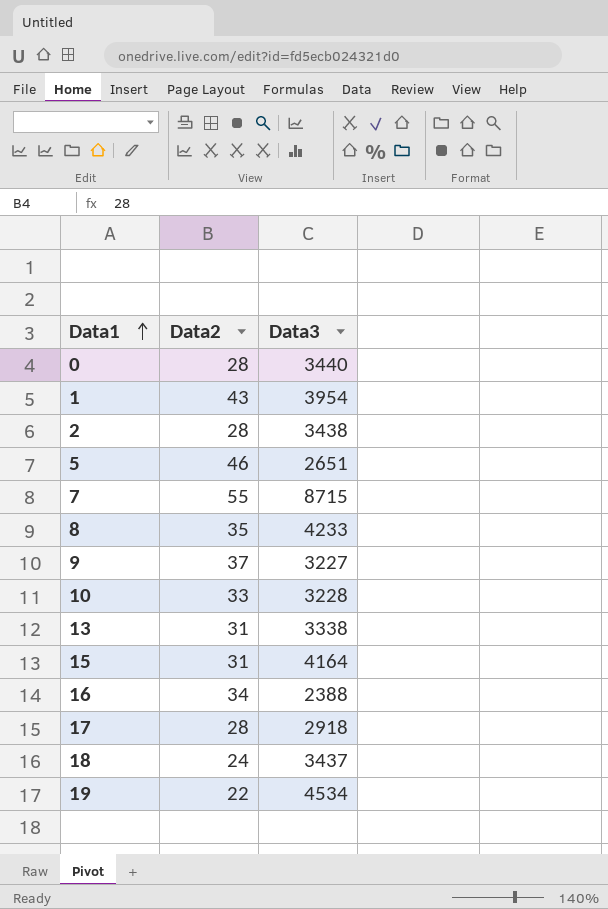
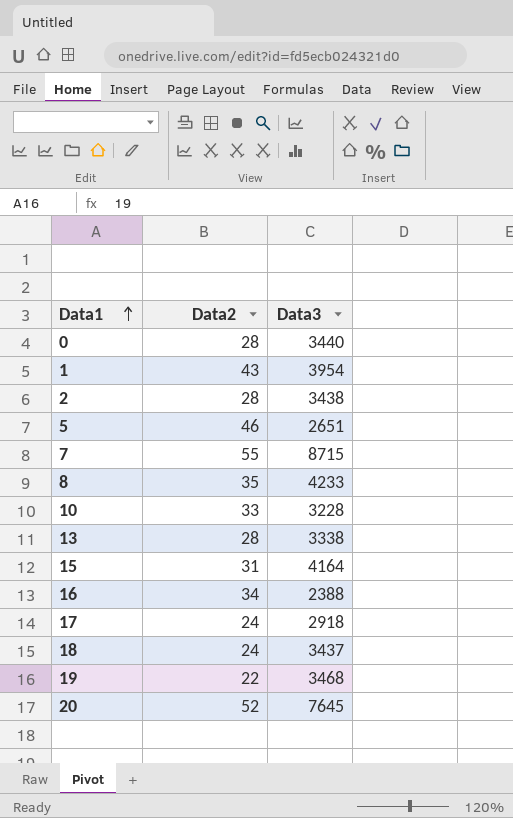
row 9: 37 | 3227 -> none
13 | Data2: 31 -> 28
17 | Data2: 28 -> 24
19 | Data3: 4534 -> 3468
row 20: none -> 52 | 7645

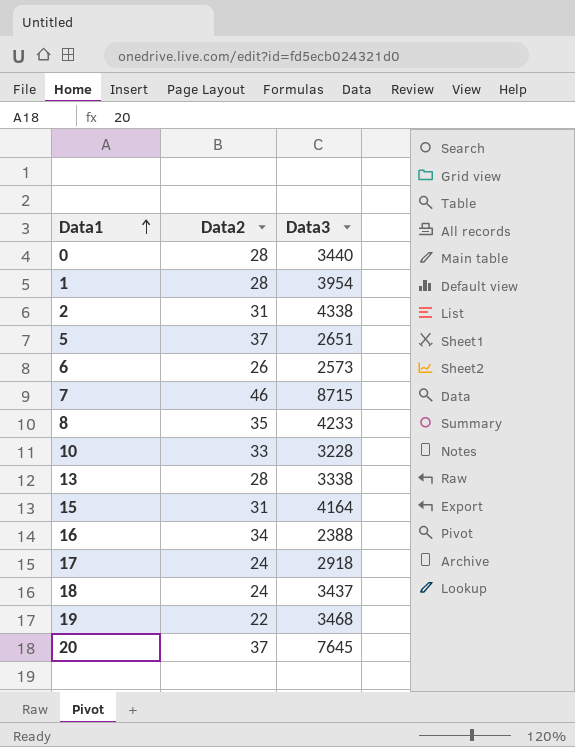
1 | Data2: 43 -> 28
2 | Data2: 28 -> 31
2 | Data3: 3438 -> 4338
5 | Data2: 46 -> 37
row 6: none -> 26 | 2573
7 | Data2: 55 -> 46
20 | Data2: 52 -> 37

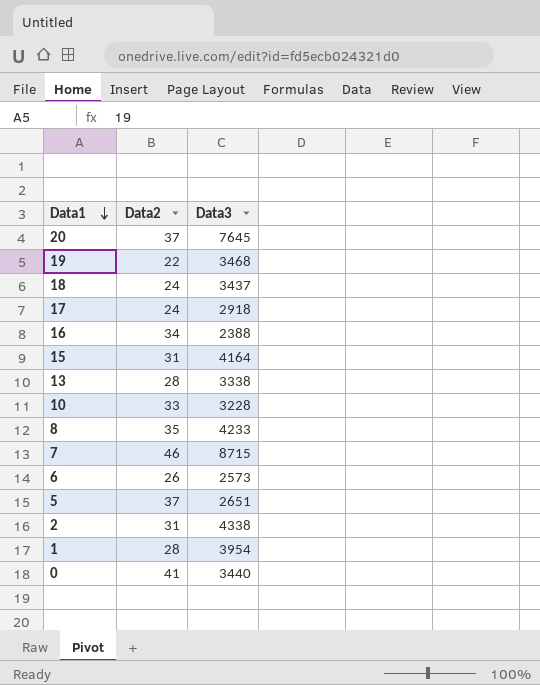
row order: Data1 ascending -> Data1 descending
0 | Data2: 28 -> 41

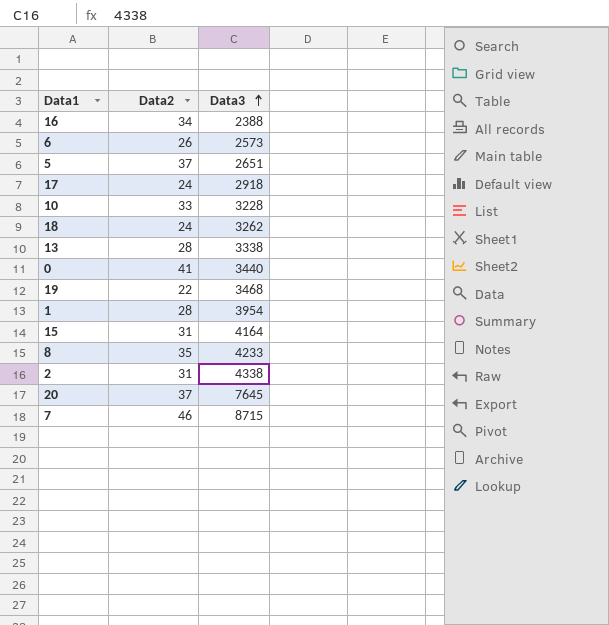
row order: Data1 descending -> Data3 ascending
18 | Data3: 3437 -> 3262

